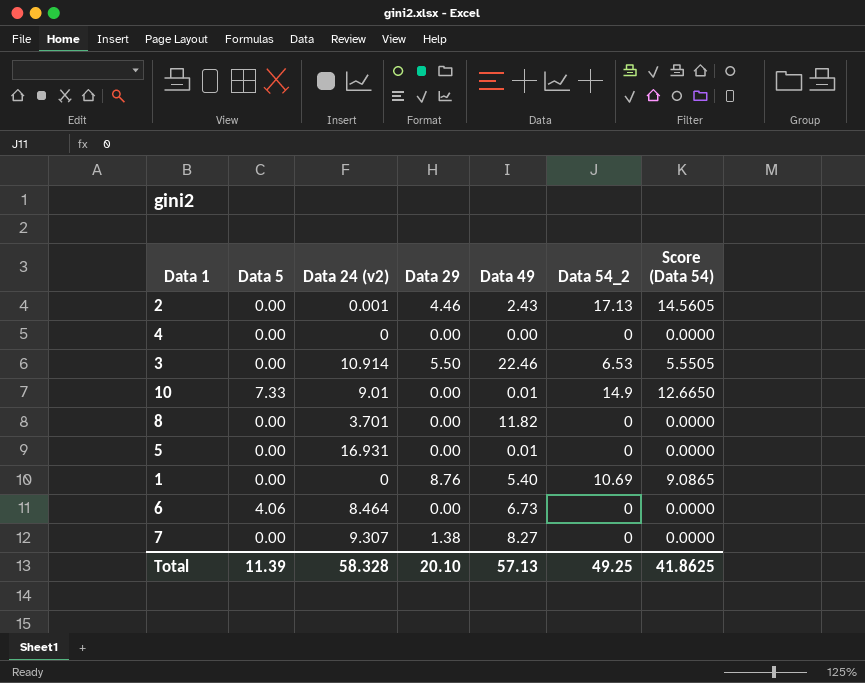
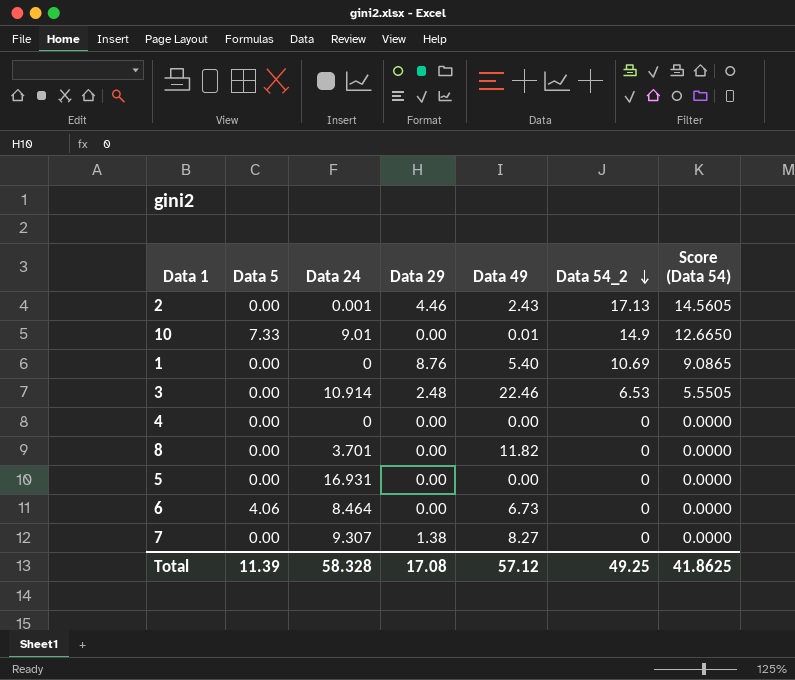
row order: none -> Data 54_2 descending
column name: Data 24 (v2) -> Data 24
3 | Data 29: 5.50 -> 2.48
5 | Data 49: 0.01 -> 0.00
Total | Data 29: 20.10 -> 17.08
Total | Data 49: 57.13 -> 57.12

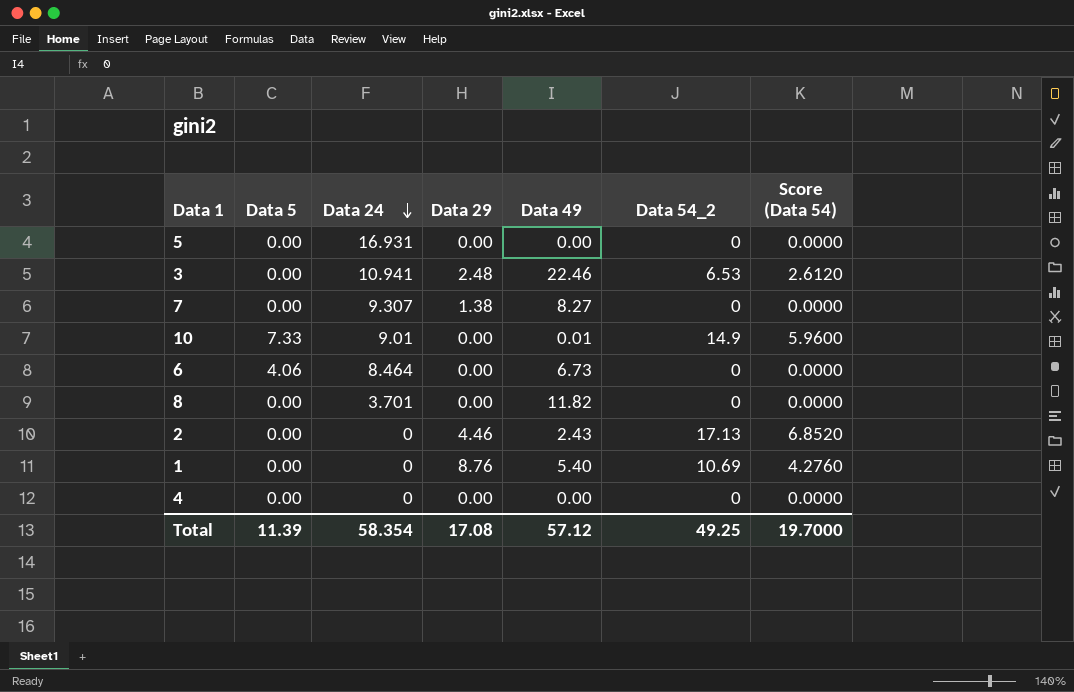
row order: Data 54_2 descending -> Data 24 descending
column Score (Data 54) | formula: [Data 54_2] * 0.85 -> [Data 54_2] * 0.4
3 | Data 24: 10.914 -> 10.941
2 | Data 24: 0.001 -> 0
Total | Data 24: 58.328 -> 58.354
Total | Score (Data 54): 41.8625 -> 19.7000

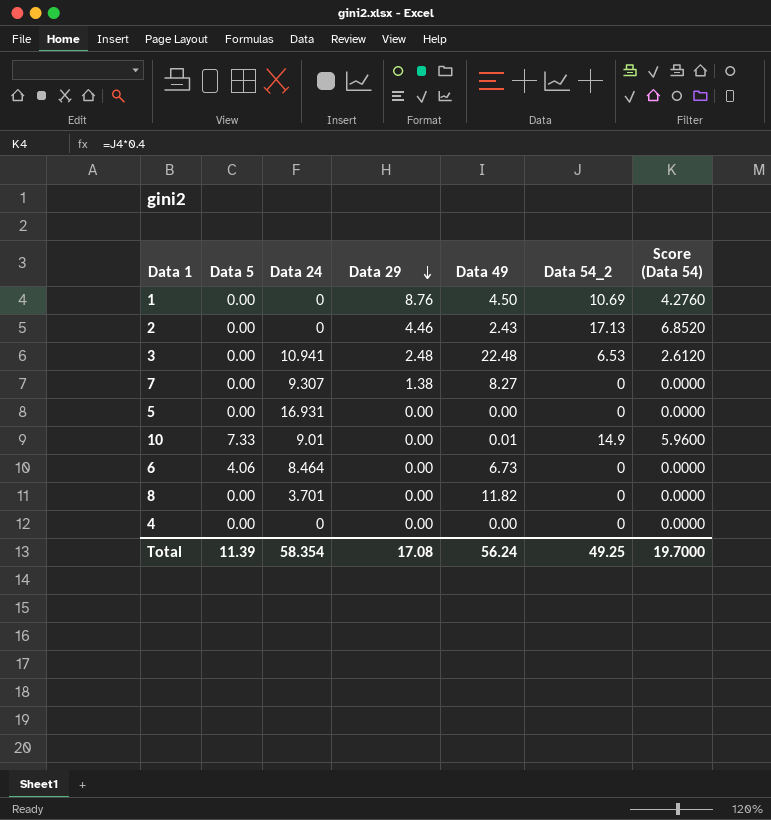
row order: Data 24 descending -> Data 29 descending
1 | Data 49: 5.40 -> 4.50
3 | Data 49: 22.46 -> 22.48
Total | Data 49: 57.12 -> 56.24

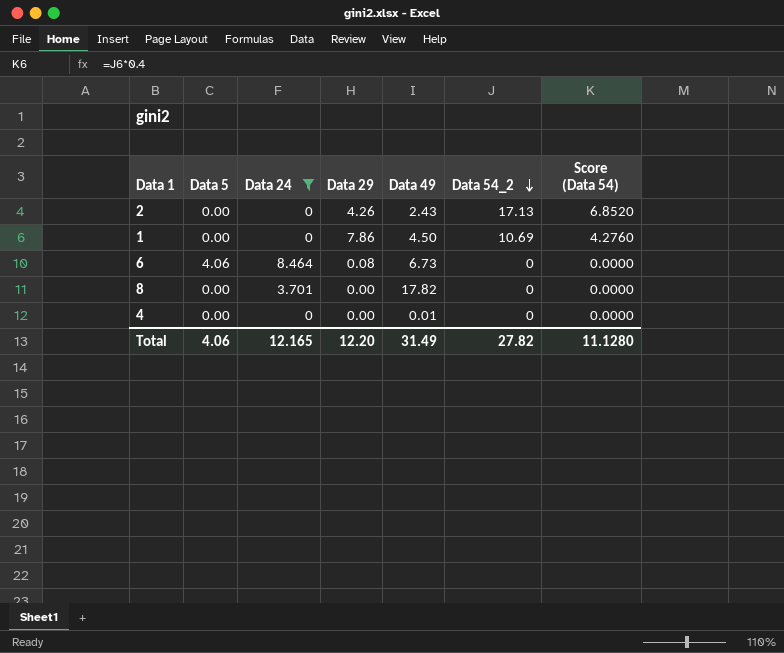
filter: none -> Data 24 <= 8.464
row order: Data 29 descending -> Data 54_2 descending
2 | Data 29: 4.46 -> 4.26
1 | Data 29: 8.76 -> 7.86
6 | Data 29: 0.00 -> 0.08
8 | Data 49: 11.82 -> 17.82
4 | Data 49: 0.00 -> 0.01
Total | Data 5: 11.39 -> 4.06
Total | Data 24: 58.354 -> 12.165
Total | Data 29: 17.08 -> 12.20
Total | Data 49: 56.24 -> 31.49
Total | Data 54_2: 49.25 -> 27.82
Total | Score (Data 54): 19.7000 -> 11.1280

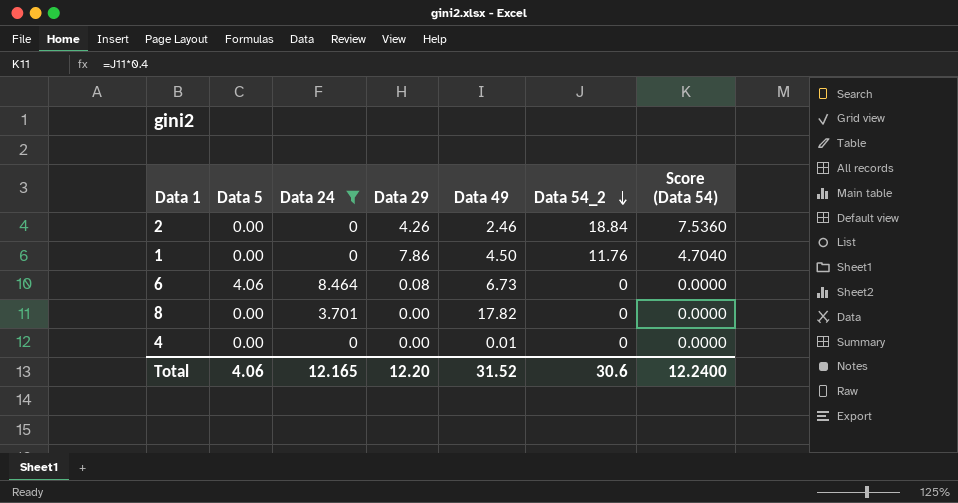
2 | Data 49: 2.43 -> 2.46
2 | Data 54_2: 17.13 -> 18.84
2 | Score (Data 54): 6.8520 -> 7.5360
1 | Data 54_2: 10.69 -> 11.76
1 | Score (Data 54): 4.2760 -> 4.7040
Total | Data 49: 31.49 -> 31.52
Total | Data 54_2: 27.82 -> 30.6
Total | Score (Data 54): 11.1280 -> 12.2400

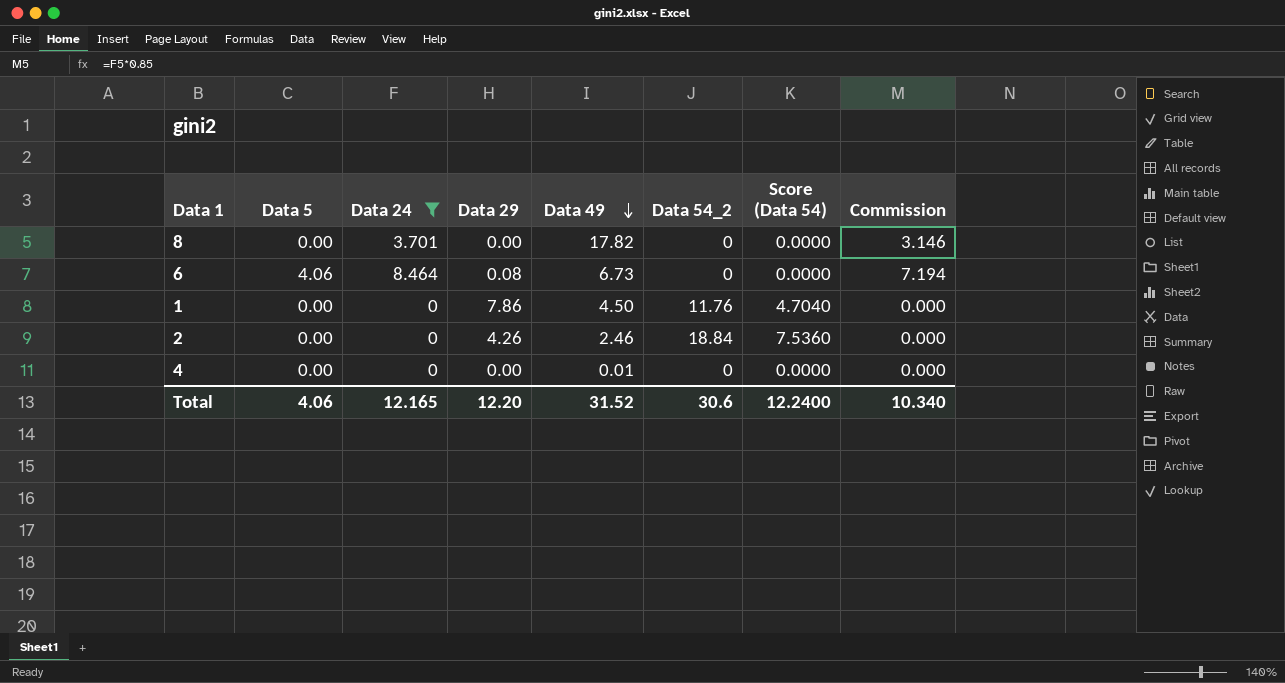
row order: Data 54_2 descending -> Data 49 descending
column Commission | formula: none -> [Data 24] * 0.85

